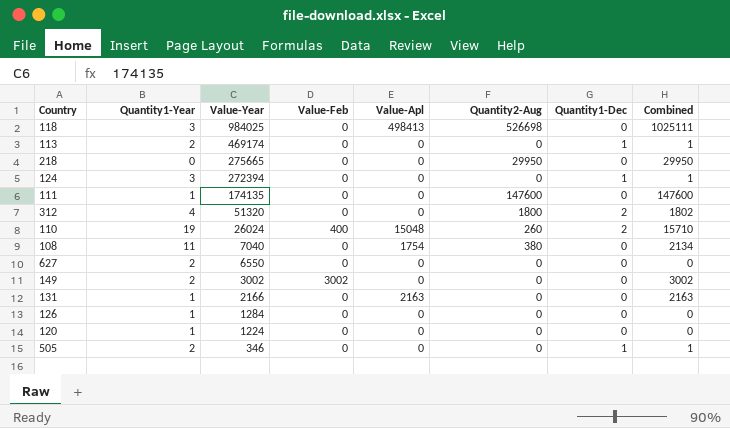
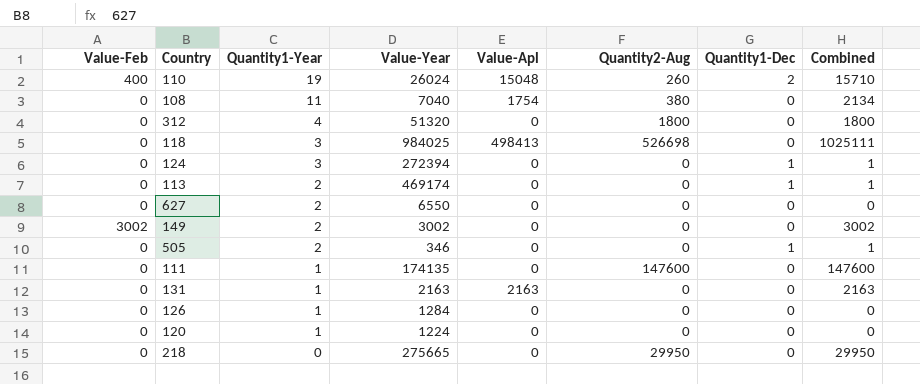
row order: Value-Year descending -> Quantity1-Year descending
column Value-Feb | position: 4 -> 1
312 | Quantity1-Dec: 2 -> 0
312 | Combined: 1802 -> 1800
131 | Value-Year: 2166 -> 2163

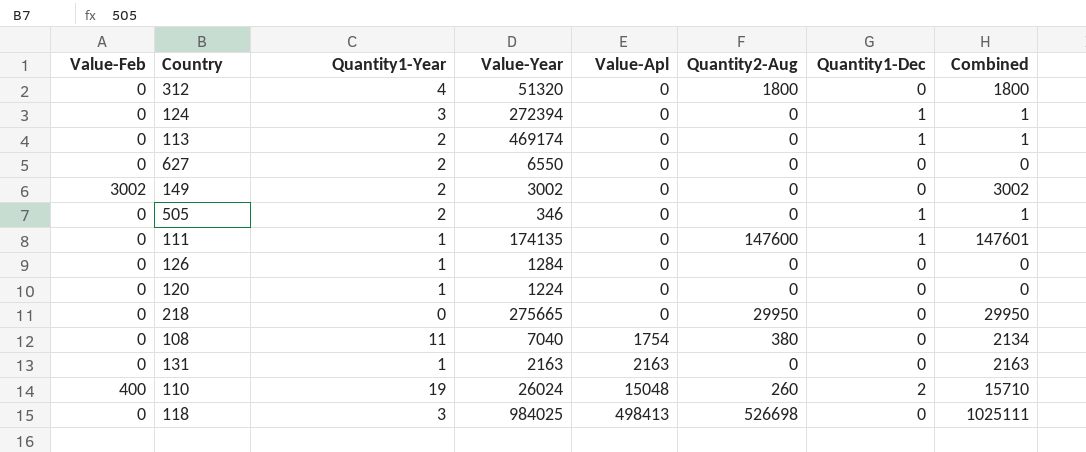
row order: Quantity1-Year descending -> Value-Apl ascending
111 | Quantity1-Dec: 0 -> 1
111 | Combined: 147600 -> 147601

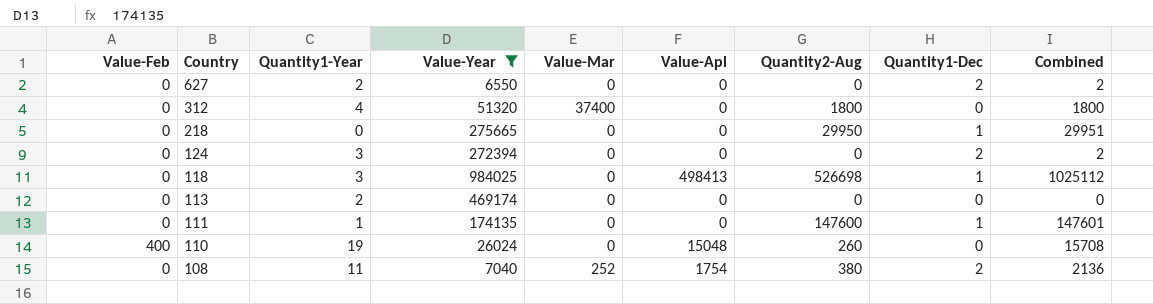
filter: none -> Value-Year >= 6550
row order: Value-Apl ascending -> Country descending
column Value-Mar | position: none -> 5
627 | Quantity1-Dec: 0 -> 2
627 | Combined: 0 -> 2
218 | Quantity1-Dec: 0 -> 1
218 | Combined: 29950 -> 29951
124 | Quantity1-Dec: 1 -> 2
124 | Combined: 1 -> 2
118 | Quantity1-Dec: 0 -> 1
118 | Combined: 1025111 -> 1025112
113 | Quantity1-Dec: 1 -> 0
113 | Combined: 1 -> 0
110 | Quantity1-Dec: 2 -> 0
110 | Combined: 15710 -> 15708
108 | Quantity1-Dec: 0 -> 2
108 | Combined: 2134 -> 2136

